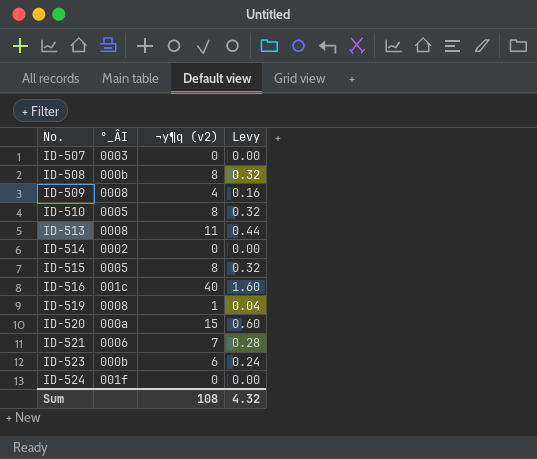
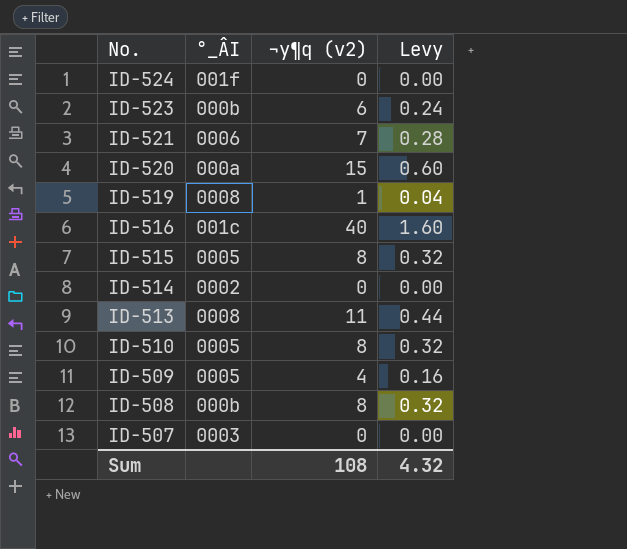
row order: No. ascending -> No. descending
ID-509 | °_ÂI: 0008 -> 0005

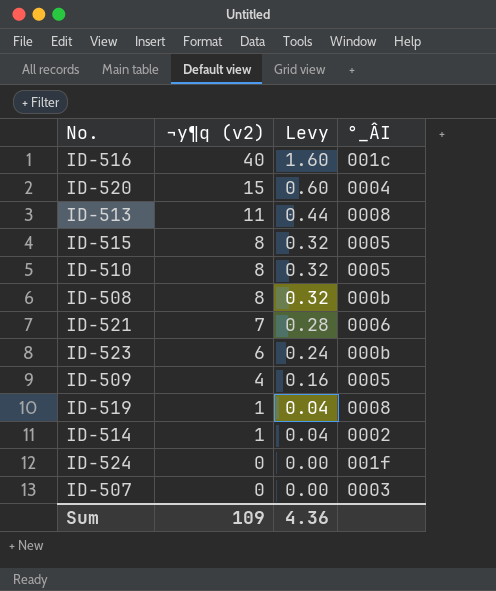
row order: No. descending -> ¬y¶q (v2) descending
column °_ÂI | position: 2 -> 4
ID-520 | °_ÂI: 000a -> 0004
ID-514 | ¬y¶q (v2): 0 -> 1
ID-514 | Levy: 0.00 -> 0.04
Sum | ¬y¶q (v2): 108 -> 109
Sum | Levy: 4.32 -> 4.36

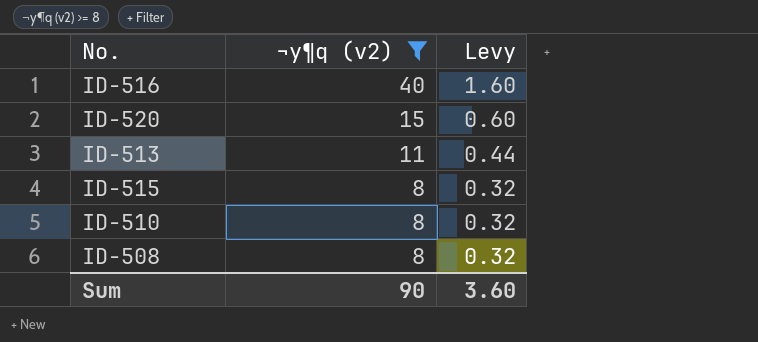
filter: none -> ¬y¶q (v2) >= 8
column °_ÂI | position: 4 -> none
Sum | ¬y¶q (v2): 109 -> 90
Sum | Levy: 4.36 -> 3.60

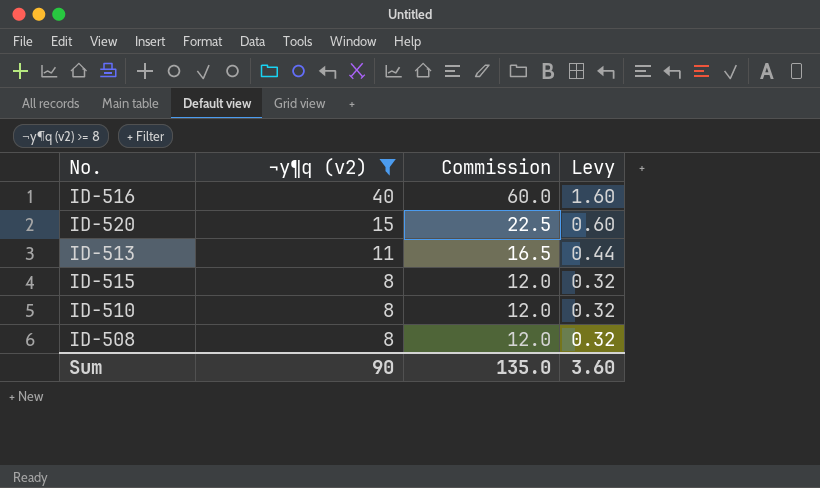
column Commission | formula: none -> [¬y¶q (v2)] * 1.5

